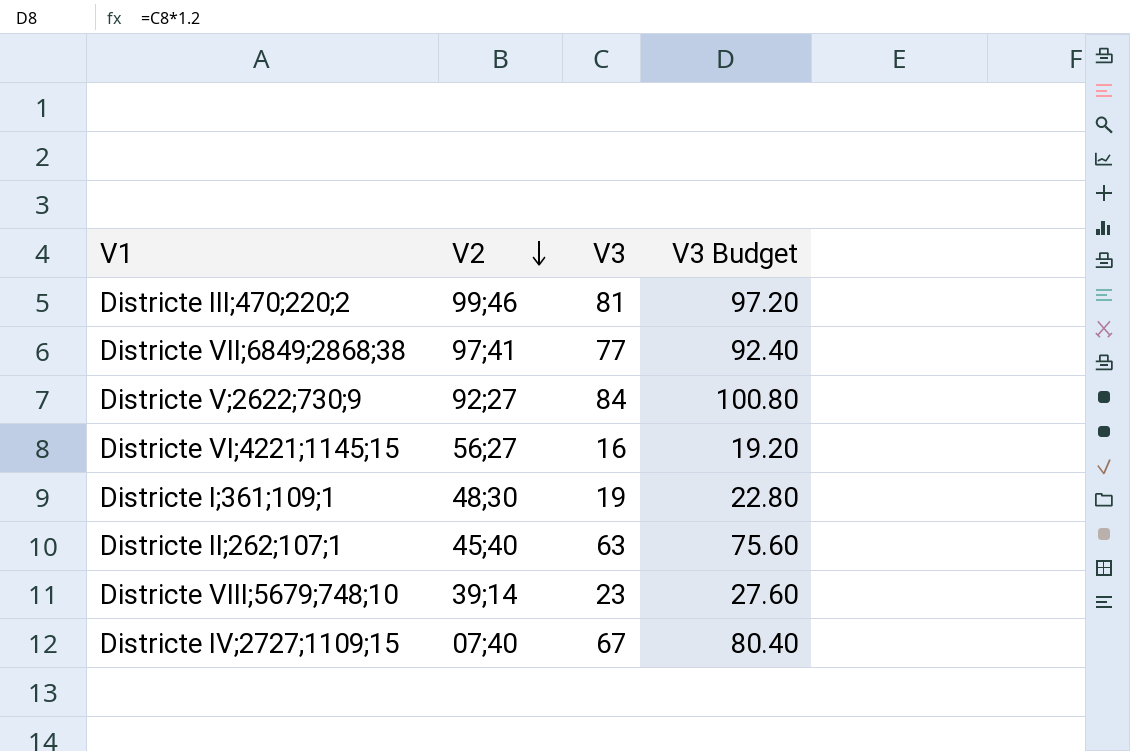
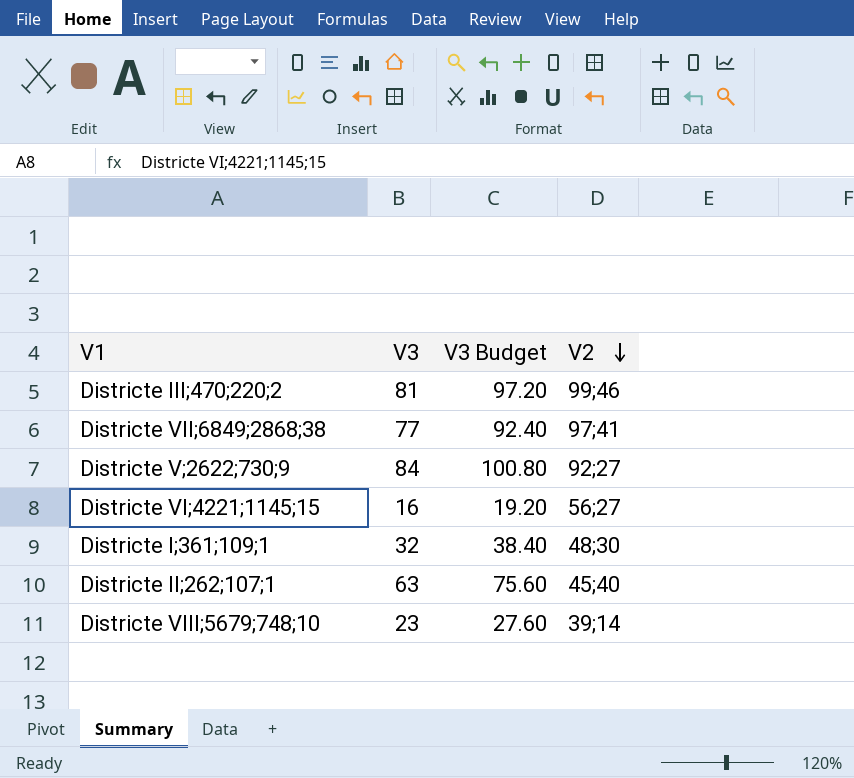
column V2 | position: 2 -> 4
row Districte IV;2727;1109;15: 07;40 | 67 | 80.40 -> none
Districte I;361;109;1 | V3: 19 -> 32
Districte I;361;109;1 | V3 Budget: 22.80 -> 38.40

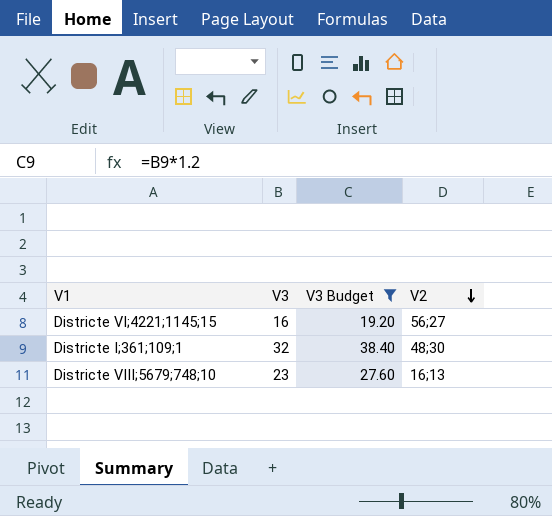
filter: none -> V3 Budget <= 38.40
Districte VIII;5679;748;10 | V2: 39;14 -> 16;13

